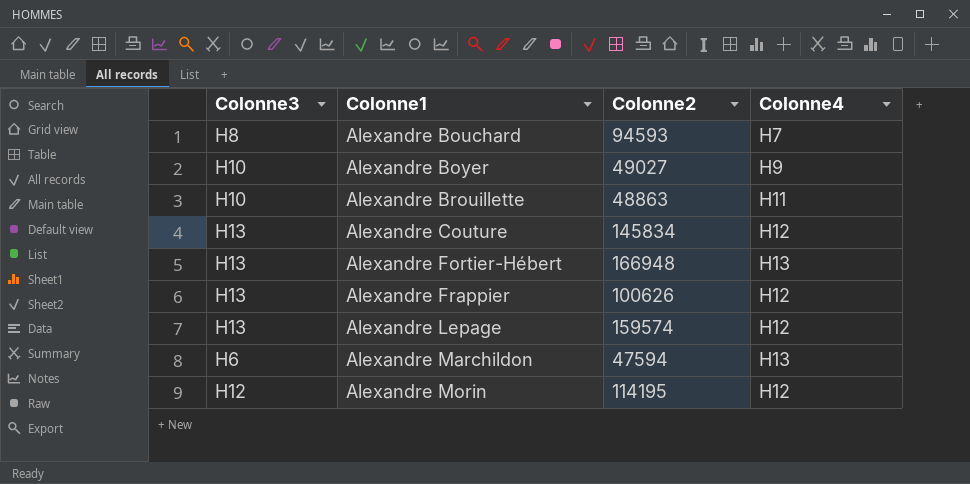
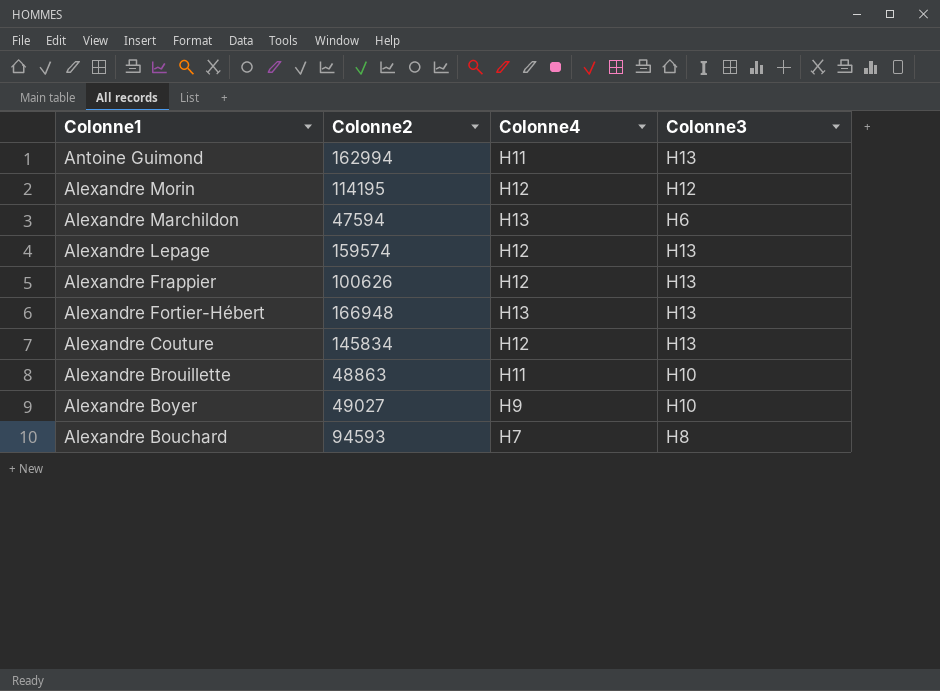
row order: Colonne1 ascending -> Colonne1 descending
column Colonne3 | position: 1 -> 4
row Antoine Guimond: none -> 162994 | H11 | H13

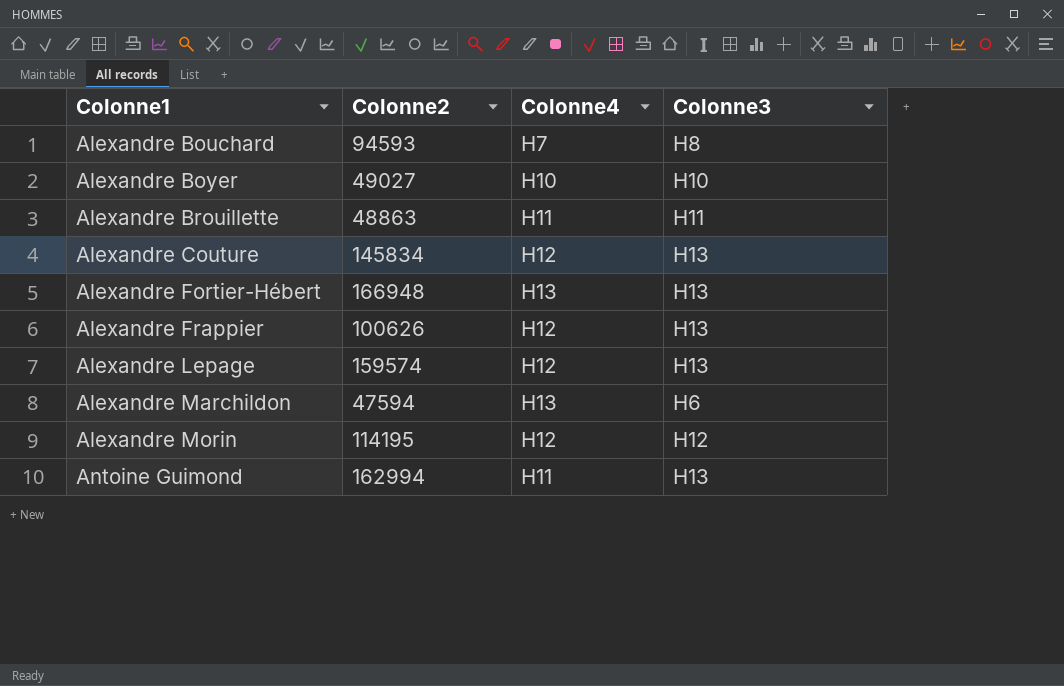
row order: Colonne1 descending -> Colonne1 ascending
Alexandre Boyer | Colonne4: H9 -> H10
Alexandre Brouillette | Colonne3: H10 -> H11

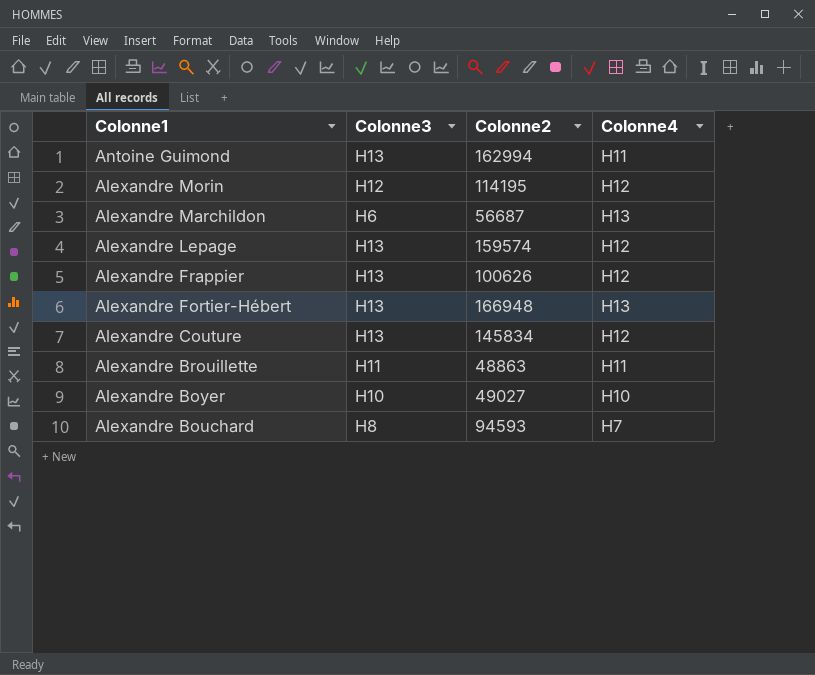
row order: Colonne1 ascending -> Colonne1 descending
column Colonne3 | position: 4 -> 2
Alexandre Marchildon | Colonne2: 47594 -> 56687

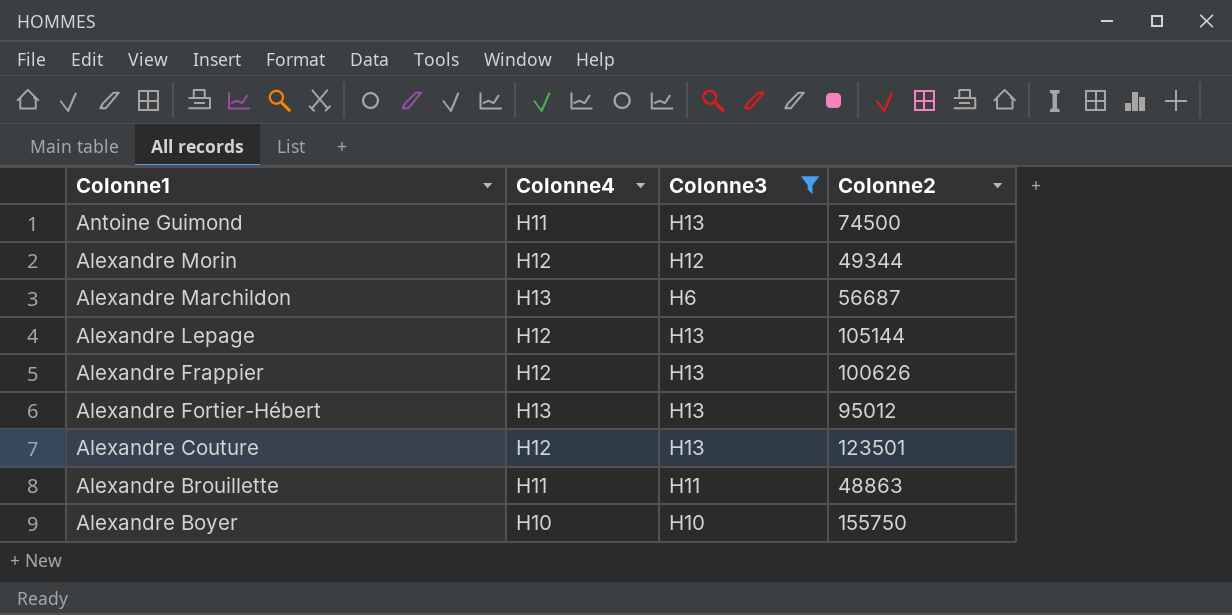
filter: none -> Colonne3 != H8
column Colonne4 | position: 4 -> 2
Antoine Guimond | Colonne2: 162994 -> 74500
Alexandre Morin | Colonne2: 114195 -> 49344
Alexandre Lepage | Colonne2: 159574 -> 105144
Alexandre Fortier-Hébert | Colonne2: 166948 -> 95012
Alexandre Couture | Colonne2: 145834 -> 123501
Alexandre Boyer | Colonne2: 49027 -> 155750

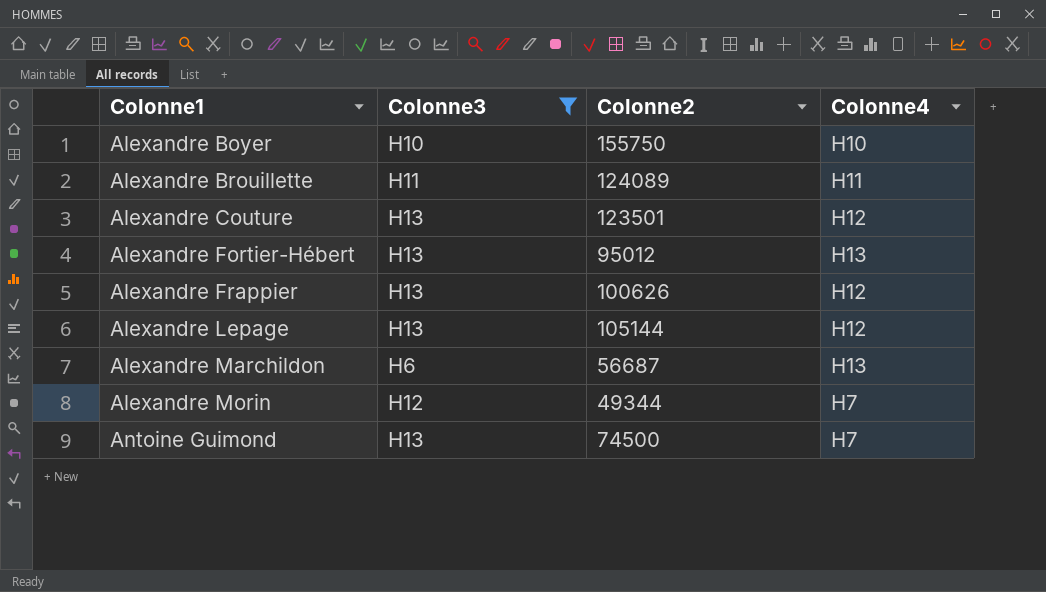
row order: Colonne1 descending -> Colonne1 ascending
column Colonne4 | position: 2 -> 4
Alexandre Brouillette | Colonne2: 48863 -> 124089
Alexandre Morin | Colonne4: H12 -> H7
Antoine Guimond | Colonne4: H11 -> H7

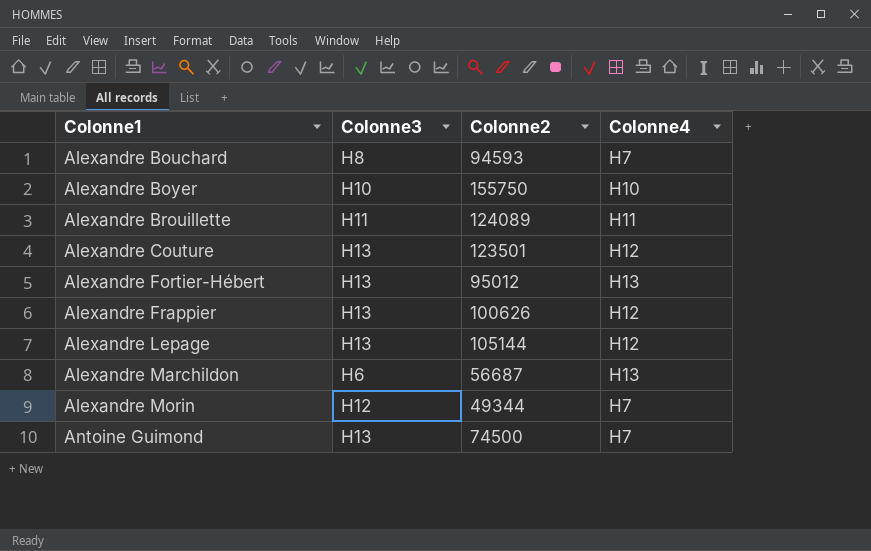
filter: Colonne3 != H8 -> none

